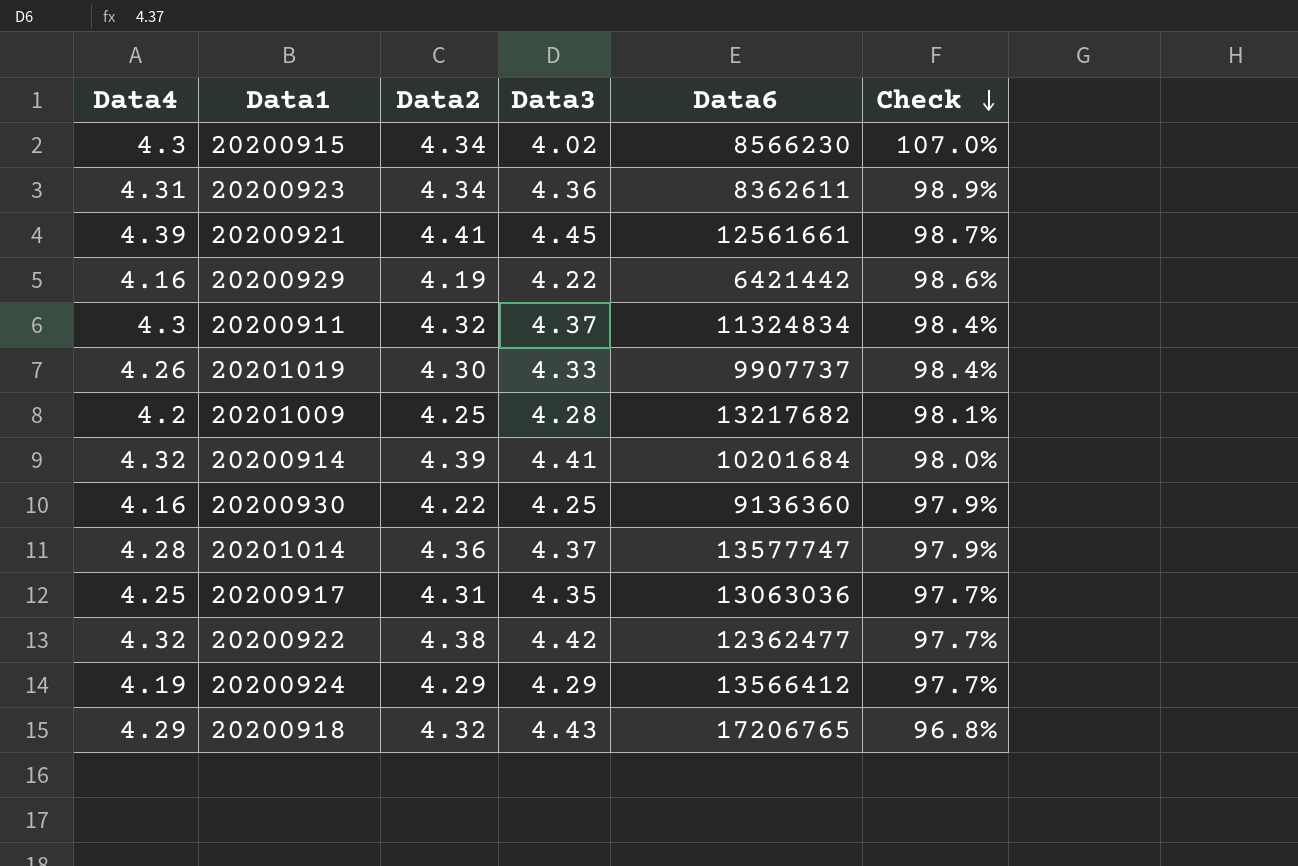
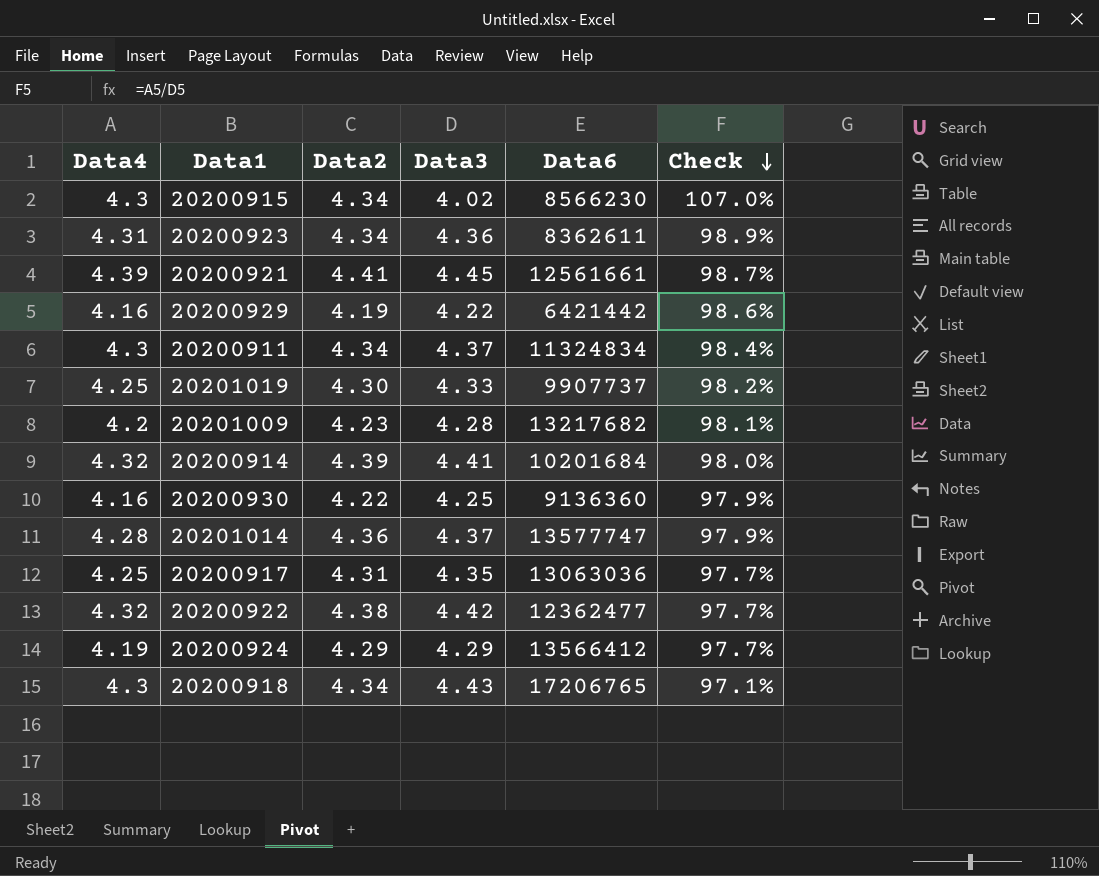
20200911 | Data2: 4.32 -> 4.34
20201019 | Data4: 4.26 -> 4.25
20201019 | Check: 98.4% -> 98.2%
20201009 | Data2: 4.25 -> 4.23
20200918 | Data4: 4.29 -> 4.3
20200918 | Data2: 4.32 -> 4.34
20200918 | Check: 96.8% -> 97.1%

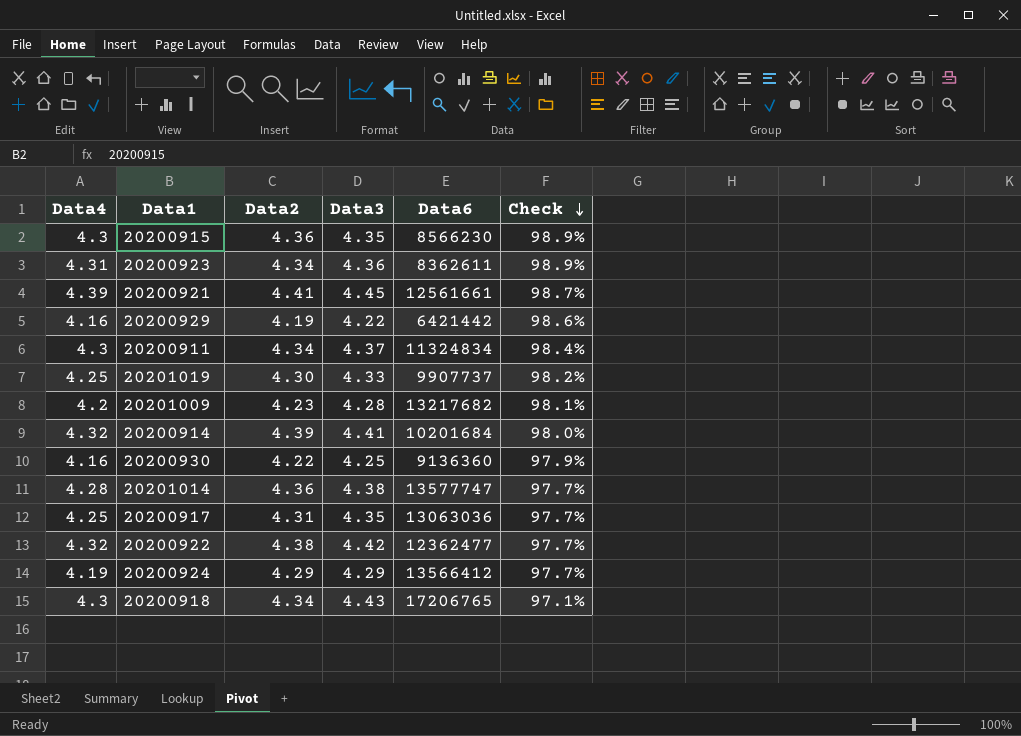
20200915 | Data2: 4.34 -> 4.36
20200915 | Data3: 4.02 -> 4.35
20200915 | Check: 107.0% -> 98.9%
20201014 | Data3: 4.37 -> 4.38
20201014 | Check: 97.9% -> 97.7%

